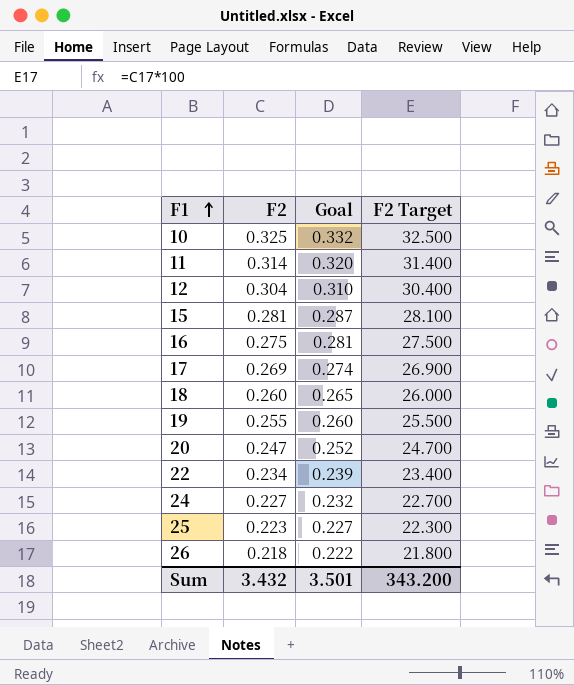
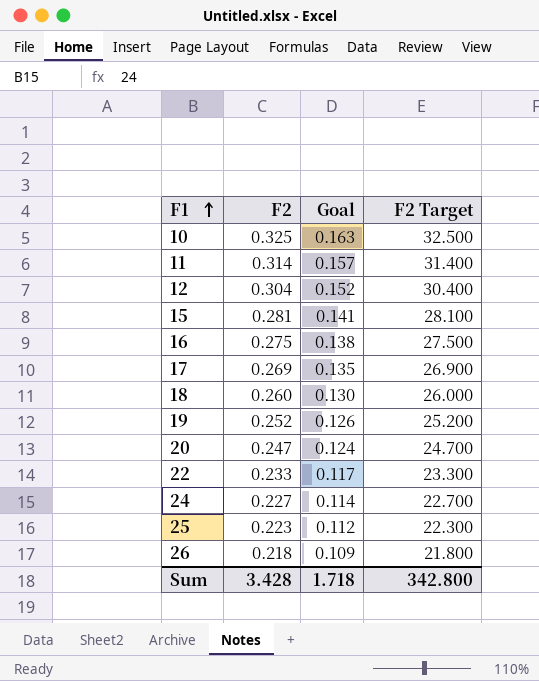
column Goal | formula: [F2] * 1.02 -> [F2] * 0.5
19 | F2: 0.255 -> 0.252
19 | F2 Target: 25.500 -> 25.200
22 | F2: 0.234 -> 0.233
22 | F2 Target: 23.400 -> 23.300
Sum | F2: 3.432 -> 3.428
Sum | Goal: 3.501 -> 1.718
Sum | F2 Target: 343.200 -> 342.800

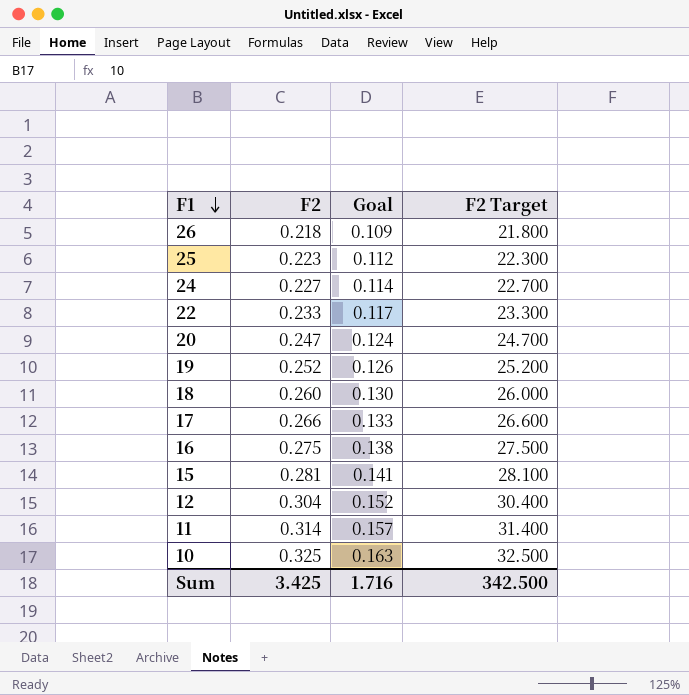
row order: F1 ascending -> F1 descending
17 | F2: 0.269 -> 0.266
17 | Goal: 0.135 -> 0.133
17 | F2 Target: 26.900 -> 26.600
Sum | F2: 3.428 -> 3.425
Sum | Goal: 1.718 -> 1.716
Sum | F2 Target: 342.800 -> 342.500

